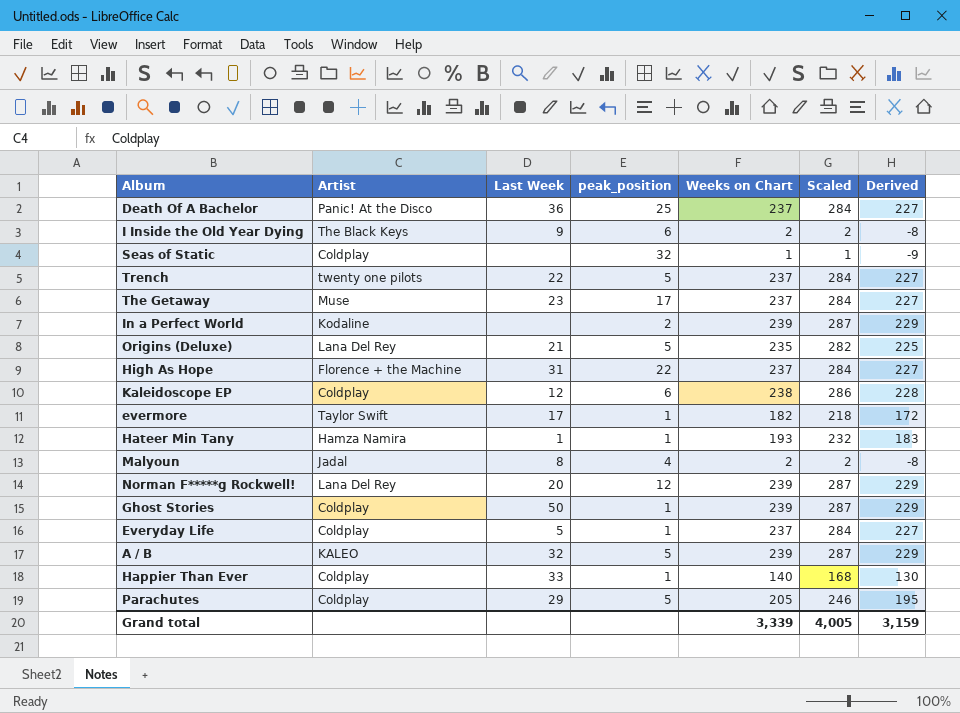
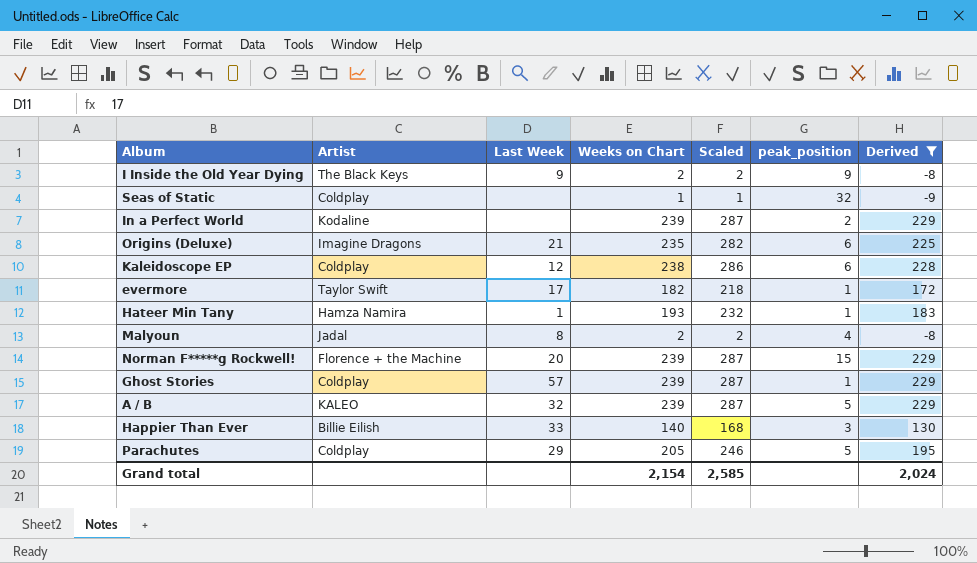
filter: none -> Derived != 227
column peak_position | position: 4 -> 6
I Inside the Old Year Dying | peak_position: 6 -> 9
Origins (Deluxe) | Artist: Lana Del Rey -> Imagine Dragons
Origins (Deluxe) | peak_position: 5 -> 6
Norman F*****g Rockwell! | Artist: Lana Del Rey -> Florence + the Machine
Norman F*****g Rockwell! | peak_position: 12 -> 15
Ghost Stories | Last Week: 50 -> 57
Happier Than Ever | Artist: Coldplay -> Billie Eilish
Happier Than Ever | peak_position: 1 -> 3
Grand total | Weeks on Chart: 3,339 -> 2,154
Grand total | Scaled: 4,005 -> 2,585
Grand total | Derived: 3,159 -> 2,024

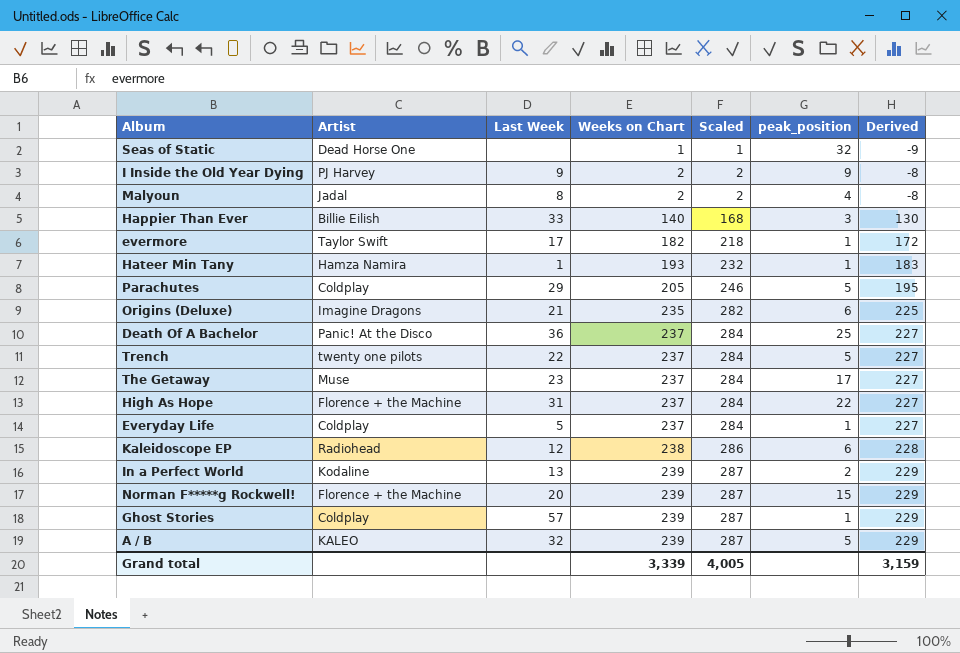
filter: Derived != 227 -> none
row order: none -> Weeks on Chart ascending
Seas of Static | Artist: Coldplay -> Dead Horse One
I Inside the Old Year Dying | Artist: The Black Keys -> PJ Harvey
Kaleidoscope EP | Artist: Coldplay -> Radiohead
In a Perfect World | Last Week: none -> 13
Grand total | Weeks on Chart: 2,154 -> 3,339
Grand total | Scaled: 2,585 -> 4,005
Grand total | Derived: 2,024 -> 3,159

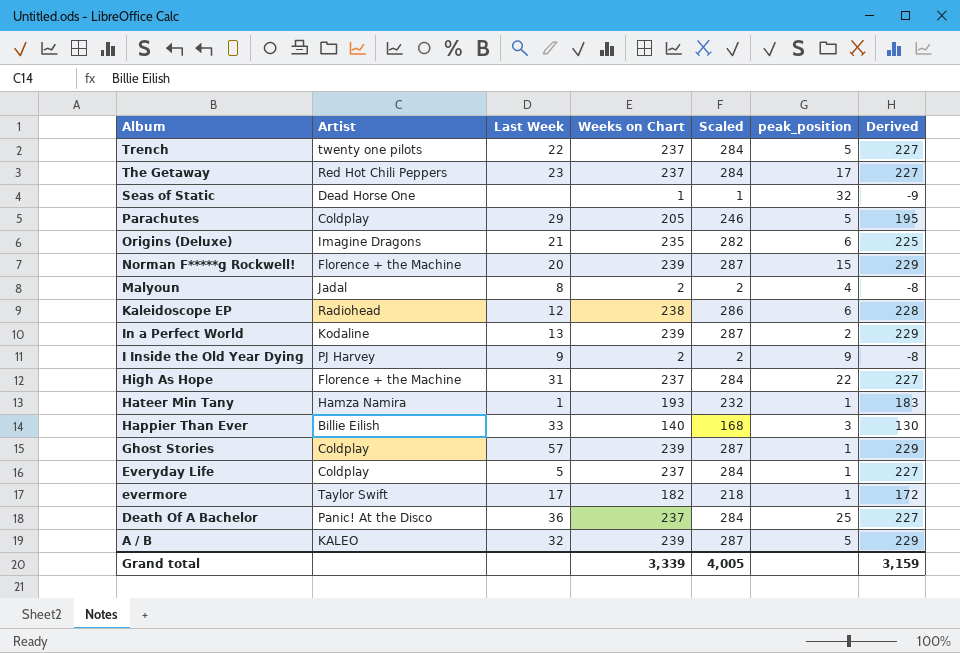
row order: Weeks on Chart ascending -> Album descending
The Getaway | Artist: Muse -> Red Hot Chili Peppers

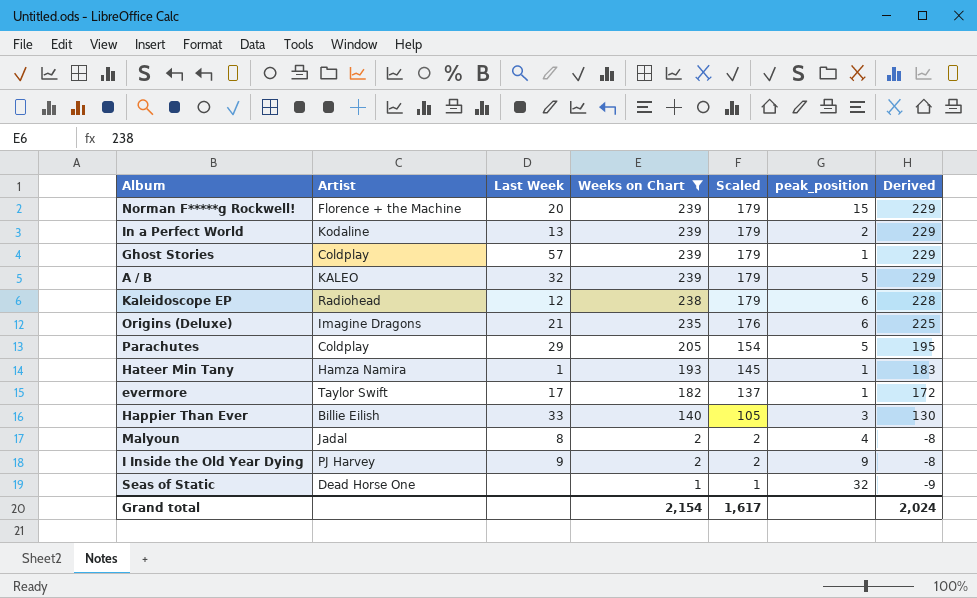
filter: none -> Weeks on Chart != 237
row order: Album descending -> Weeks on Chart descending
column Scaled | formula: [Weeks on Chart] * 1.2 -> [Weeks on Chart] * 0.75
Grand total | Weeks on Chart: 3,339 -> 2,154
Grand total | Scaled: 4,005 -> 1,617
Grand total | Derived: 3,159 -> 2,024

